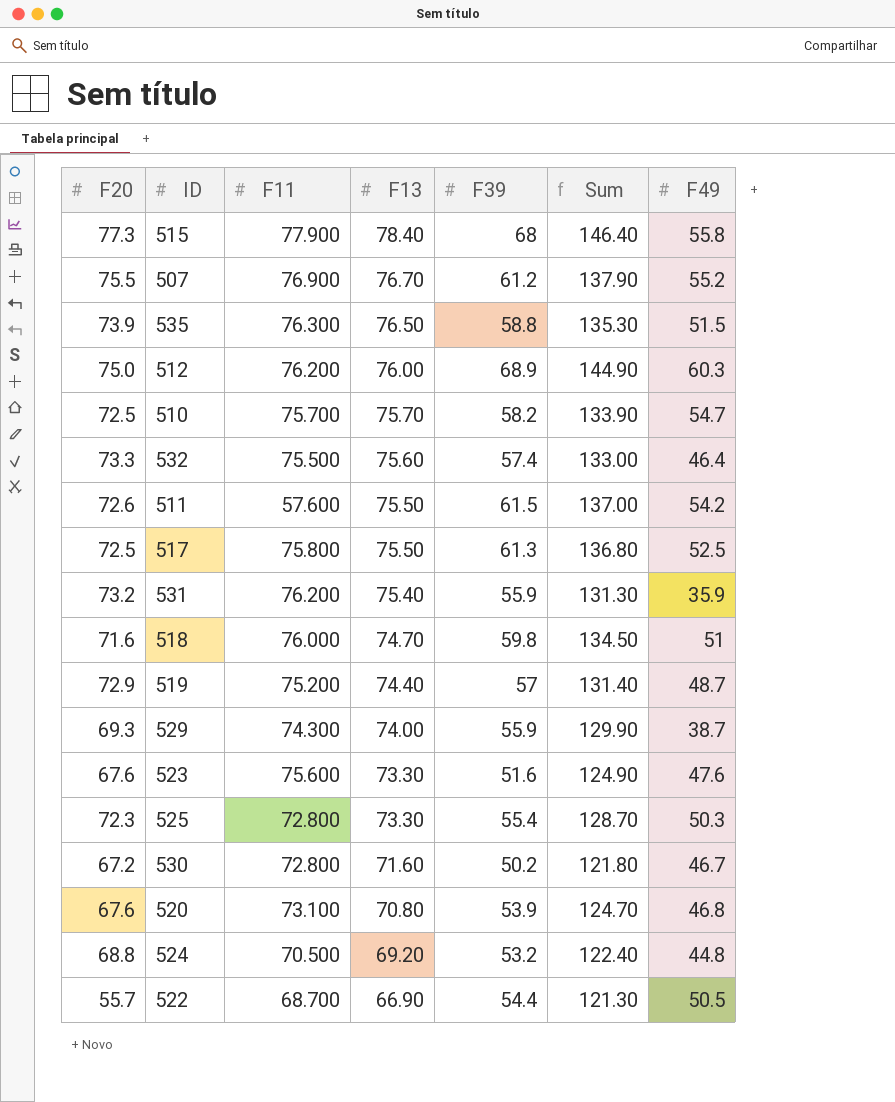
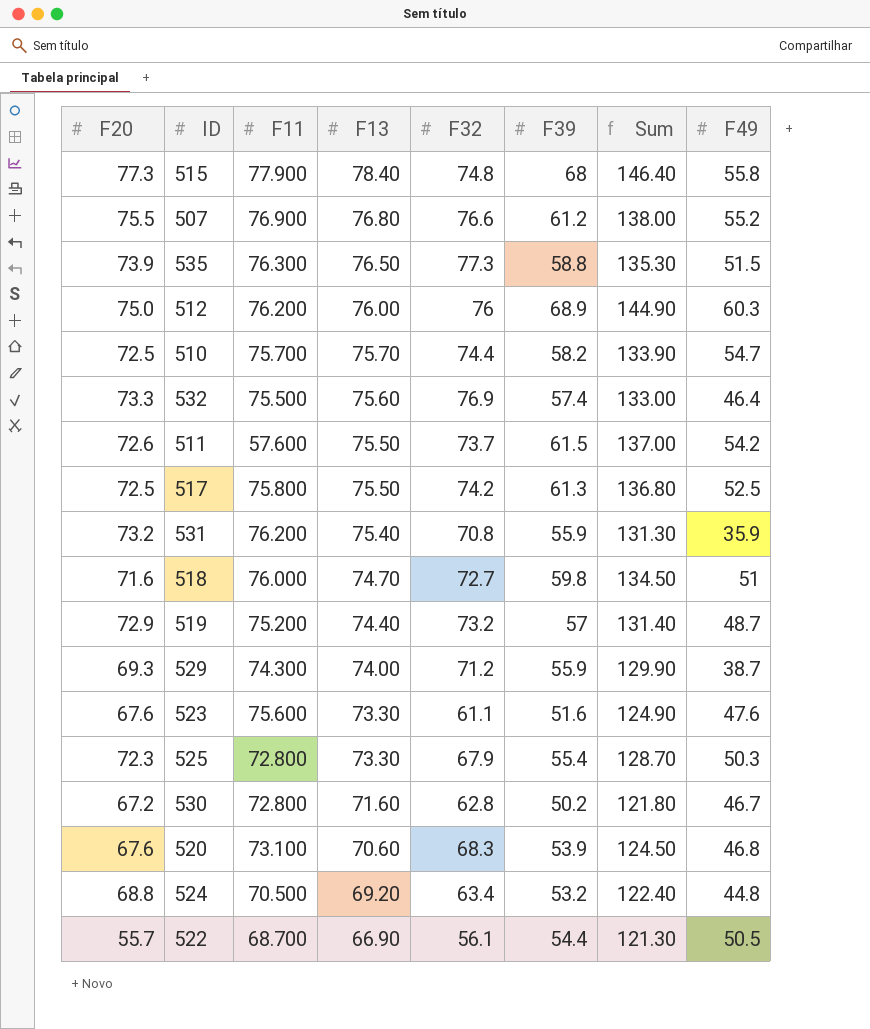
column F32 | position: none -> 5
507 | F13: 76.70 -> 76.80
507 | Sum: 137.90 -> 138.00
520 | F13: 70.80 -> 70.60
520 | Sum: 124.70 -> 124.50

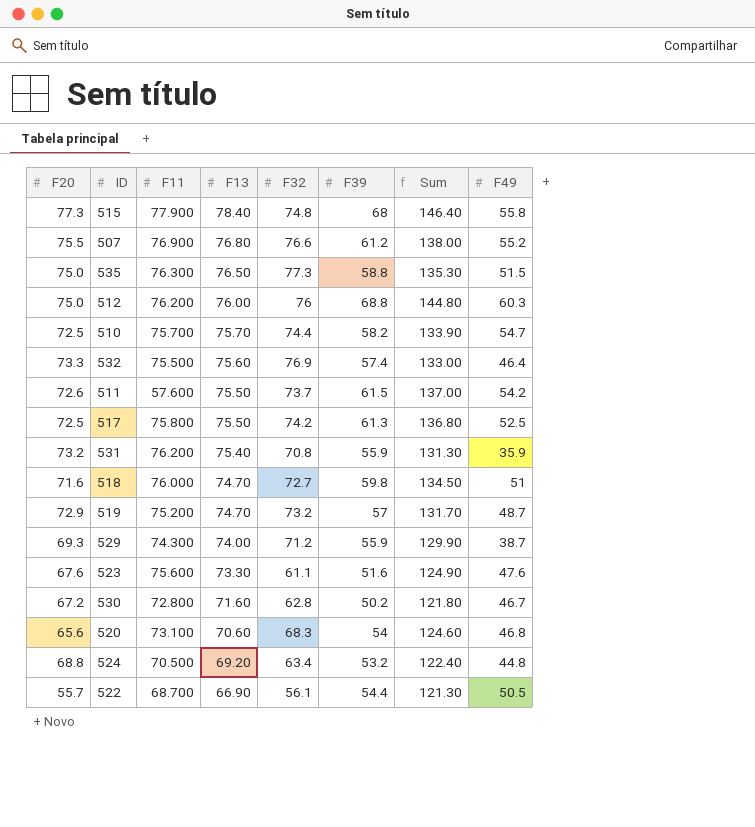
row 525: 72.3 | 72.800 | 73.30 | 67.9 | 55.4 | 128.70 | 50.3 -> none
535 | F20: 73.9 -> 75.0
512 | F39: 68.9 -> 68.8
512 | Sum: 144.90 -> 144.80
519 | F13: 74.40 -> 74.70
519 | Sum: 131.40 -> 131.70
520 | F20: 67.6 -> 65.6
520 | F39: 53.9 -> 54
520 | Sum: 124.50 -> 124.60

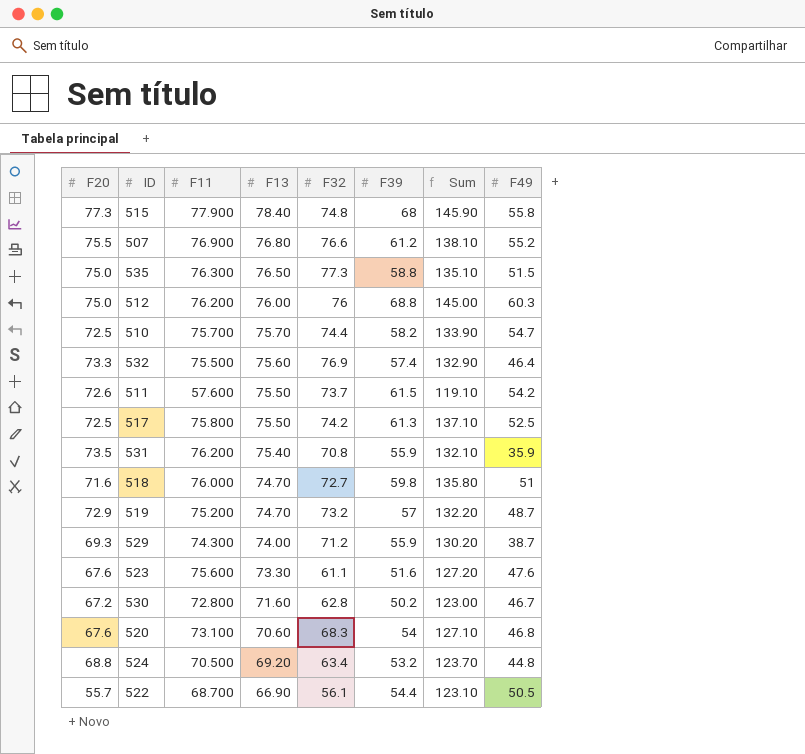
column Sum | formula: [F13] + [F39] -> [F11] + [F39]
531 | F20: 73.2 -> 73.5
520 | F20: 65.6 -> 67.6

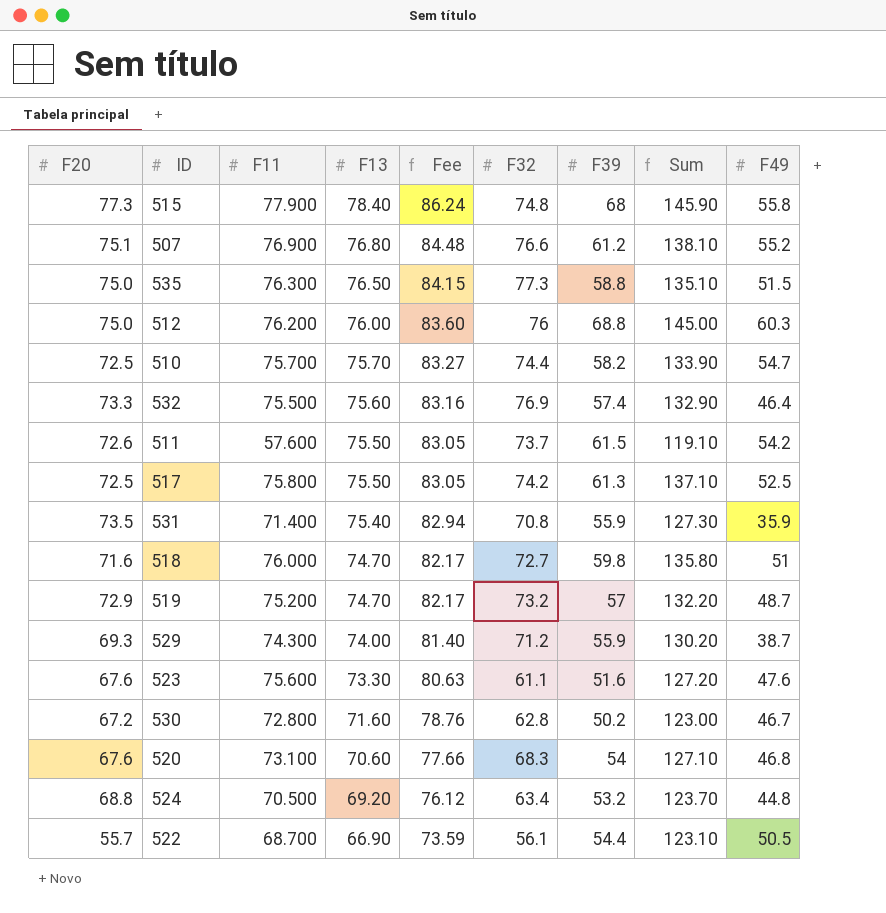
column Fee | formula: none -> [F13] * 1.1
507 | F20: 75.5 -> 75.1
531 | F11: 76.200 -> 71.400
531 | Sum: 132.10 -> 127.30

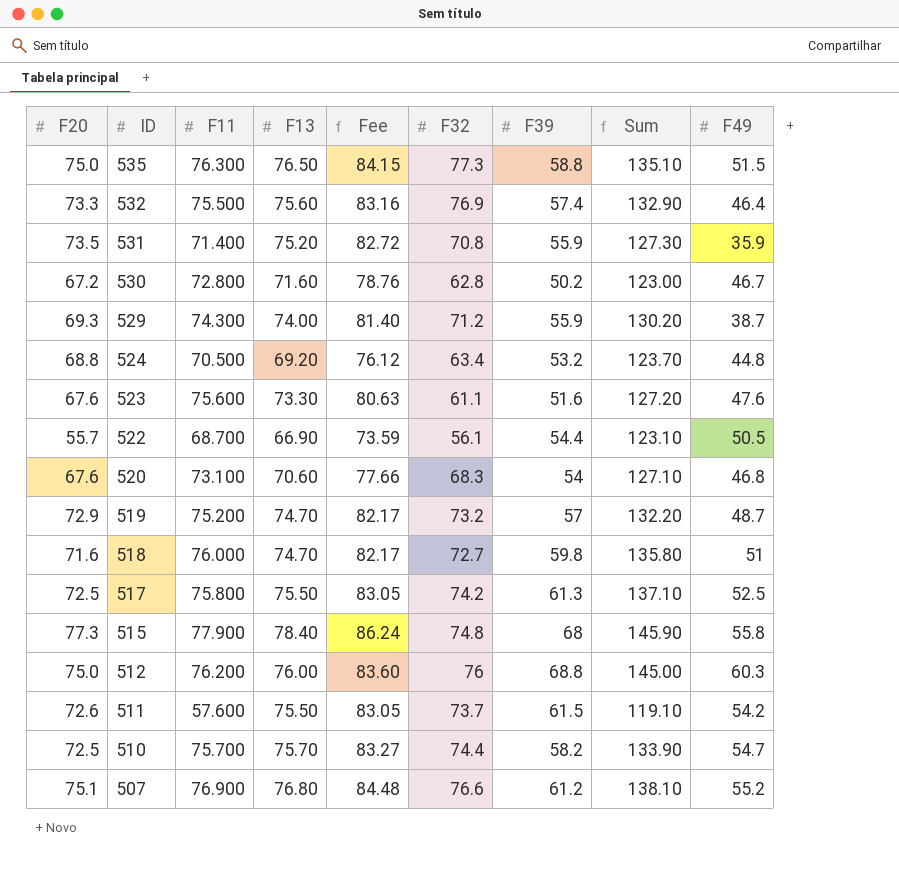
row order: F13 descending -> ID descending
531 | F13: 75.40 -> 75.20
531 | Fee: 82.94 -> 82.72

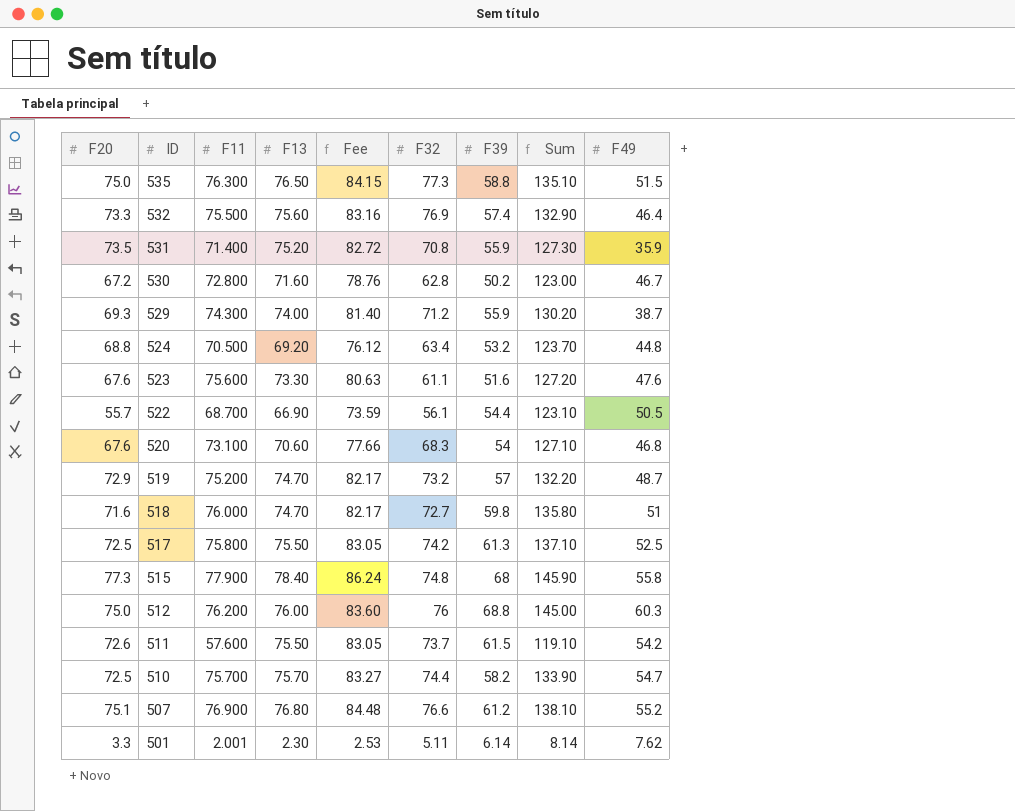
row 501: none -> 3.3 | 2.001 | 2.30 | 2.53 | 5.11 | 6.14 | 8.14 | 7.62

